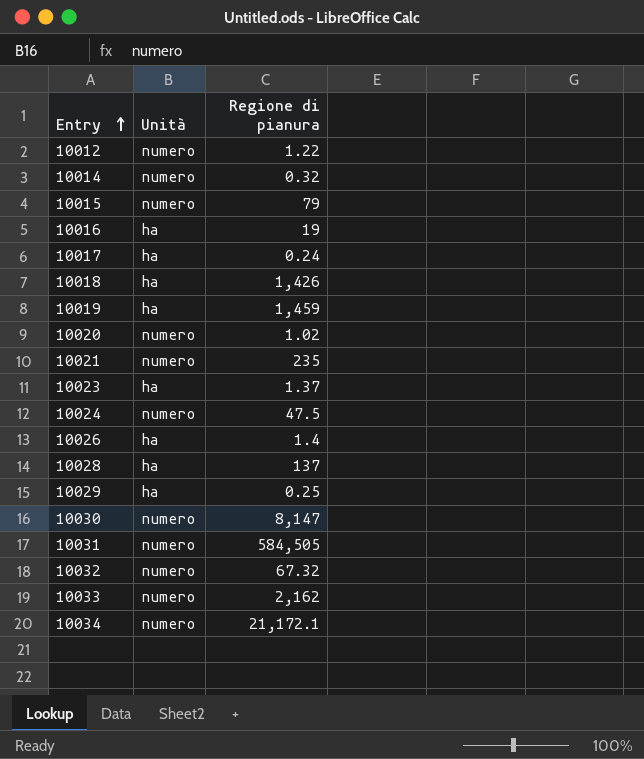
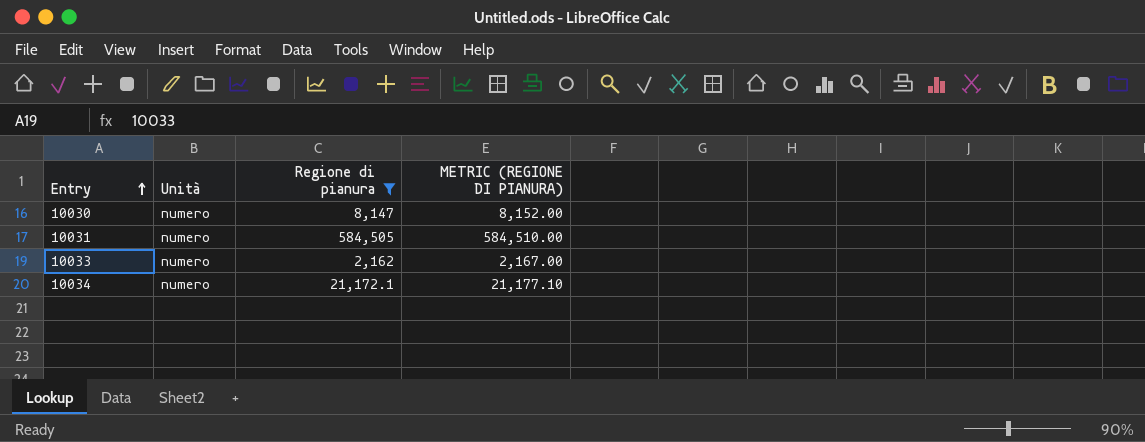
filter: none -> Regione di pianura >= 2,162
column METRIC (REGIONE DI PIANURA) | formula: none -> [Regione di pianura] + 5

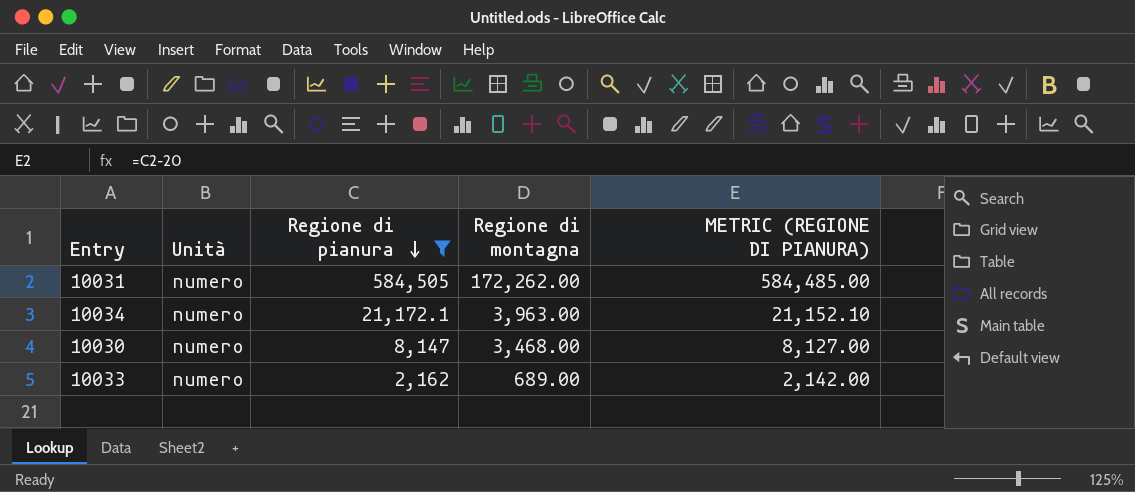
row order: Entry ascending -> Regione di pianura descending
column Regione di montagna | position: none -> 4
column METRIC (REGIONE DI PIANURA) | formula: [Regione di pianura] + 5 -> [Regione di pianura] - 20

